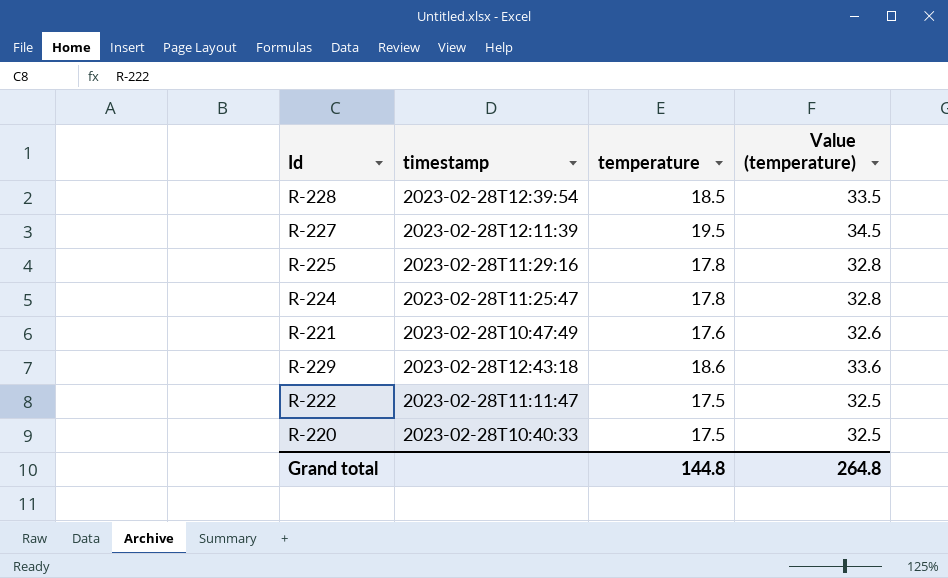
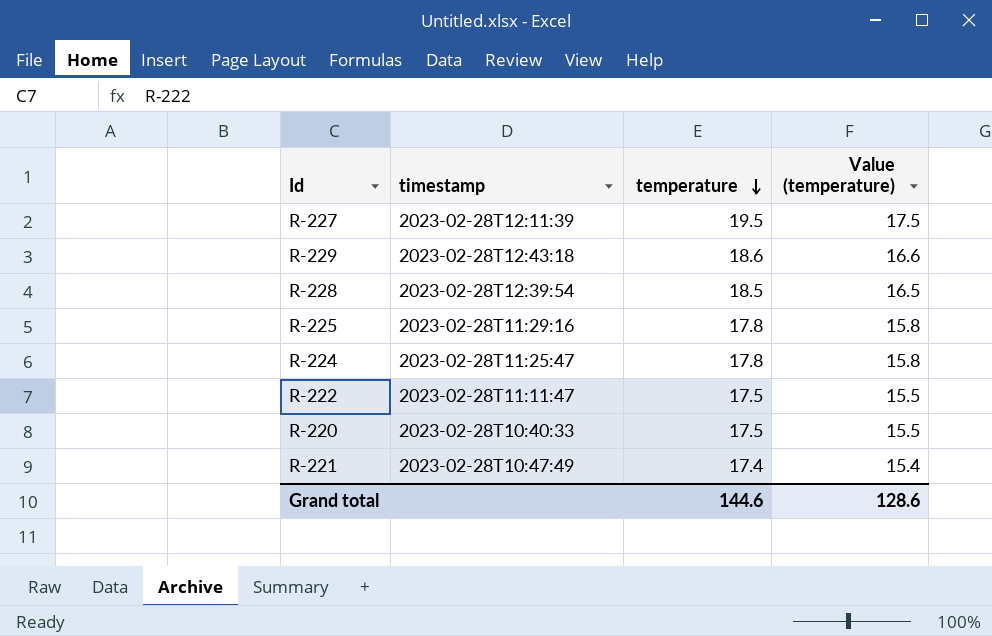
row order: none -> temperature descending
column Value (temperature) | formula: [temperature] + 15 -> [temperature] - 2
R-221 | temperature: 17.6 -> 17.4
Grand total | temperature: 144.8 -> 144.6
Grand total | Value (temperature): 264.8 -> 128.6

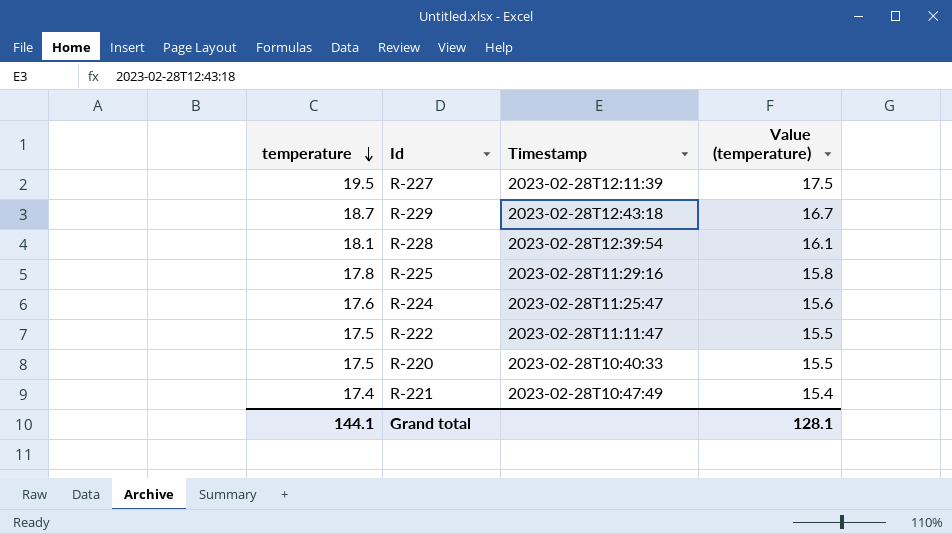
column temperature | position: 3 -> 1
column name: timestamp -> Timestamp
R-229 | temperature: 18.6 -> 18.7
R-229 | Value (temperature): 16.6 -> 16.7
R-228 | temperature: 18.5 -> 18.1
R-228 | Value (temperature): 16.5 -> 16.1
R-224 | temperature: 17.8 -> 17.6
R-224 | Value (temperature): 15.8 -> 15.6
Grand total | temperature: 144.6 -> 144.1
Grand total | Value (temperature): 128.6 -> 128.1

